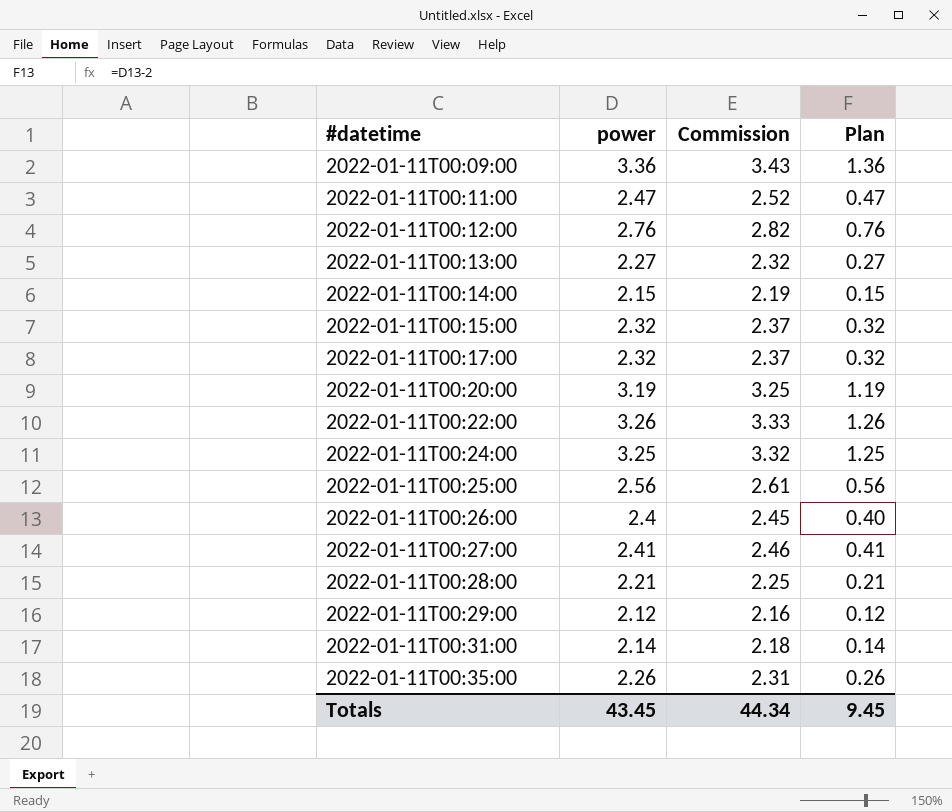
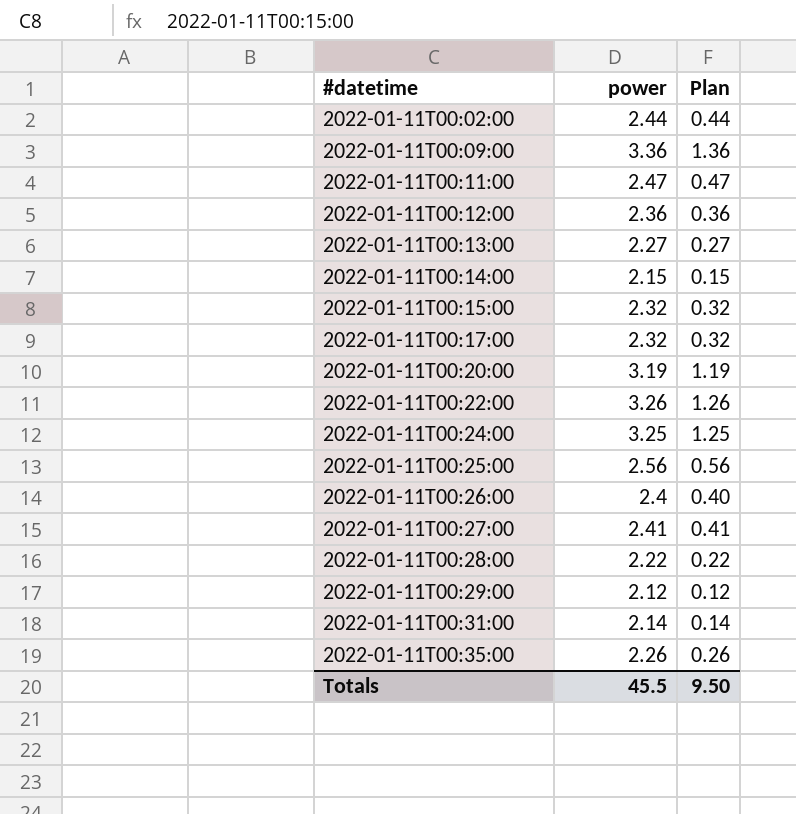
column Commission | formula: [power] * 1.02 -> none
row 2022-01-11T00:02:00: none -> 2.44 | 0.44
2022-01-11T00:12:00 | power: 2.76 -> 2.36
2022-01-11T00:12:00 | Plan: 0.76 -> 0.36
2022-01-11T00:28:00 | power: 2.21 -> 2.22
2022-01-11T00:28:00 | Plan: 0.21 -> 0.22
Totals | power: 43.45 -> 45.5
Totals | Plan: 9.45 -> 9.50

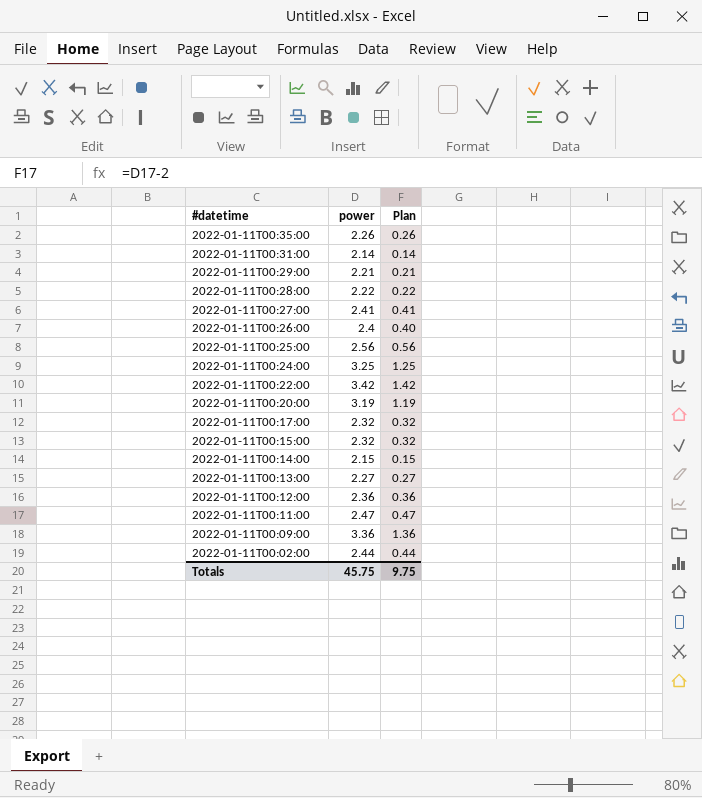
row order: #datetime ascending -> #datetime descending
2022-01-11T00:29:00 | power: 2.12 -> 2.21
2022-01-11T00:29:00 | Plan: 0.12 -> 0.21
2022-01-11T00:22:00 | power: 3.26 -> 3.42
2022-01-11T00:22:00 | Plan: 1.26 -> 1.42
Totals | power: 45.5 -> 45.75
Totals | Plan: 9.50 -> 9.75

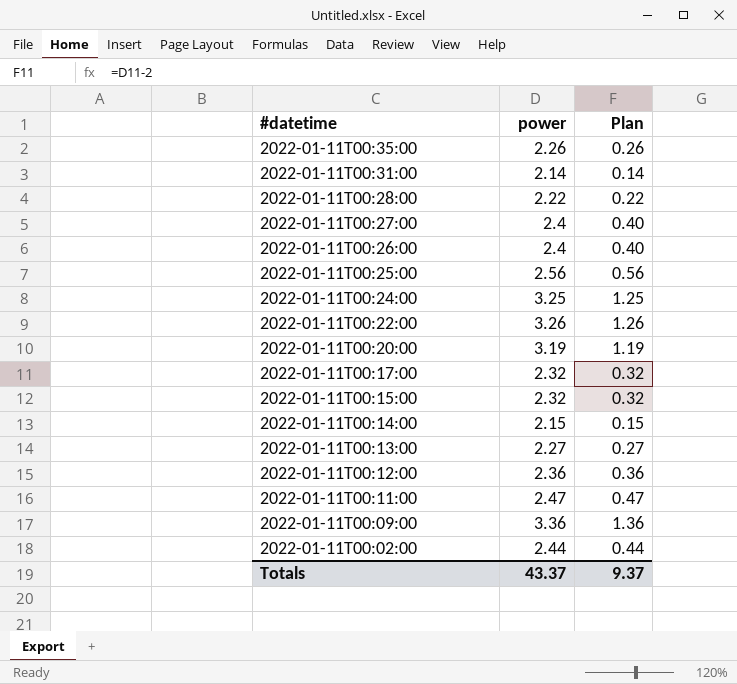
row 2022-01-11T00:29:00: 2.21 | 0.21 -> none
2022-01-11T00:27:00 | power: 2.41 -> 2.4
2022-01-11T00:27:00 | Plan: 0.41 -> 0.40
2022-01-11T00:22:00 | power: 3.42 -> 3.26
2022-01-11T00:22:00 | Plan: 1.42 -> 1.26
Totals | power: 45.75 -> 43.37
Totals | Plan: 9.75 -> 9.37

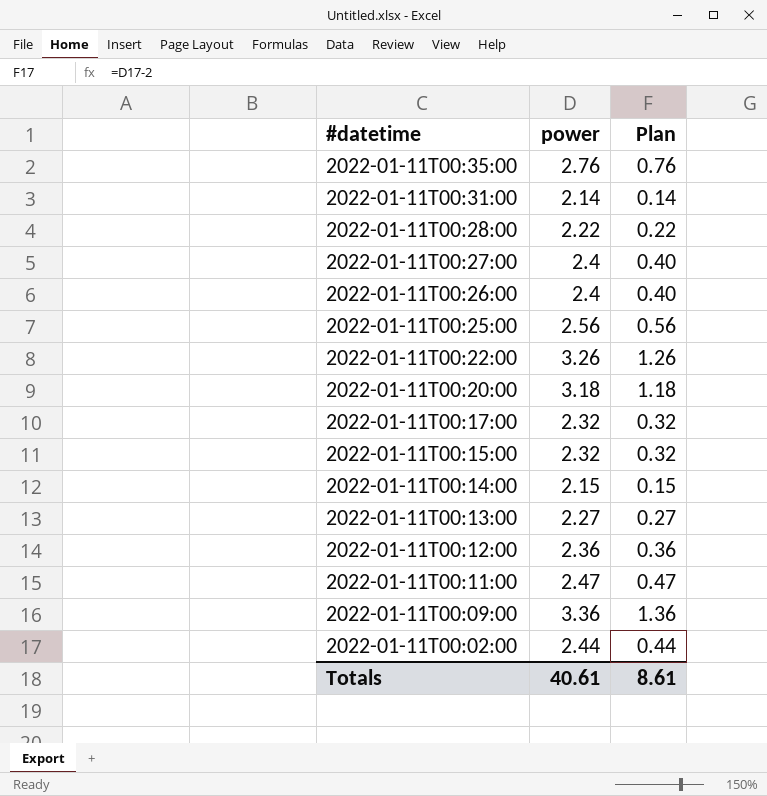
row 2022-01-11T00:24:00: 3.25 | 1.25 -> none
2022-01-11T00:35:00 | power: 2.26 -> 2.76
2022-01-11T00:35:00 | Plan: 0.26 -> 0.76
2022-01-11T00:20:00 | power: 3.19 -> 3.18
2022-01-11T00:20:00 | Plan: 1.19 -> 1.18
Totals | power: 43.37 -> 40.61
Totals | Plan: 9.37 -> 8.61

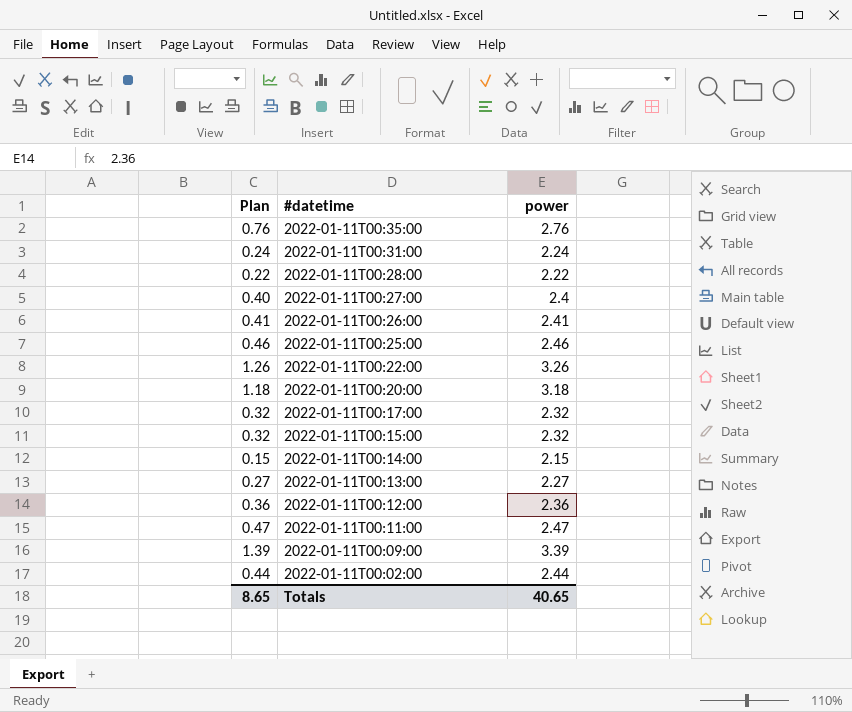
column Plan | position: 3 -> 1
2022-01-11T00:31:00 | Plan: 0.14 -> 0.24
2022-01-11T00:31:00 | power: 2.14 -> 2.24
2022-01-11T00:26:00 | Plan: 0.40 -> 0.41
2022-01-11T00:26:00 | power: 2.4 -> 2.41
2022-01-11T00:25:00 | Plan: 0.56 -> 0.46
2022-01-11T00:25:00 | power: 2.56 -> 2.46
2022-01-11T00:09:00 | Plan: 1.36 -> 1.39
2022-01-11T00:09:00 | power: 3.36 -> 3.39
Totals | Plan: 8.61 -> 8.65
Totals | power: 40.61 -> 40.65

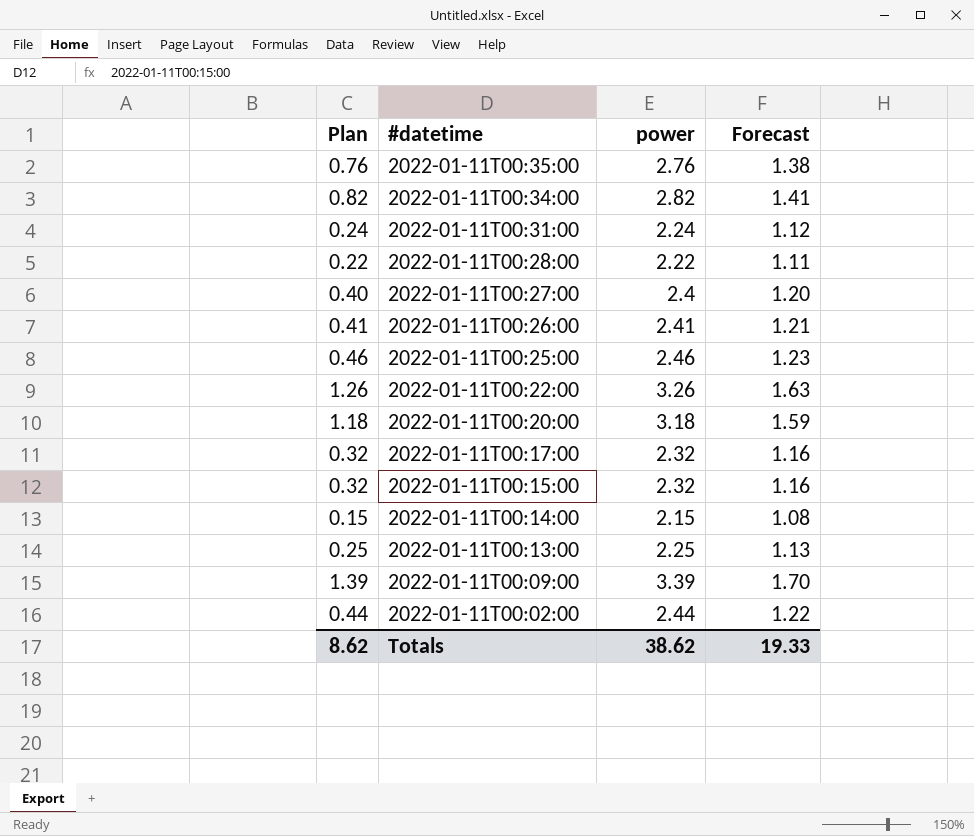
column Forecast | formula: none -> [power] * 0.5
row 2022-01-11T00:12:00: 0.36 | 2.36 -> none
row 2022-01-11T00:11:00: 0.47 | 2.47 -> none
row 2022-01-11T00:34:00: none -> 0.82 | 2.82 | 1.41
2022-01-11T00:13:00 | Plan: 0.27 -> 0.25
2022-01-11T00:13:00 | power: 2.27 -> 2.25
Totals | Plan: 8.65 -> 8.62
Totals | power: 40.65 -> 38.62

